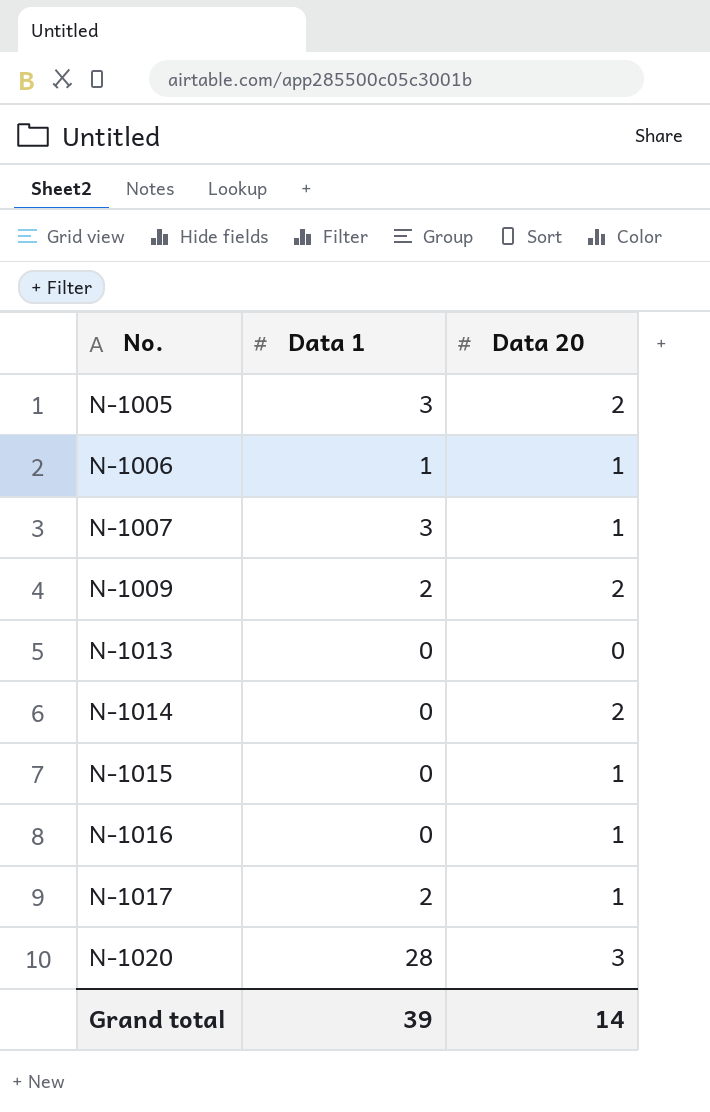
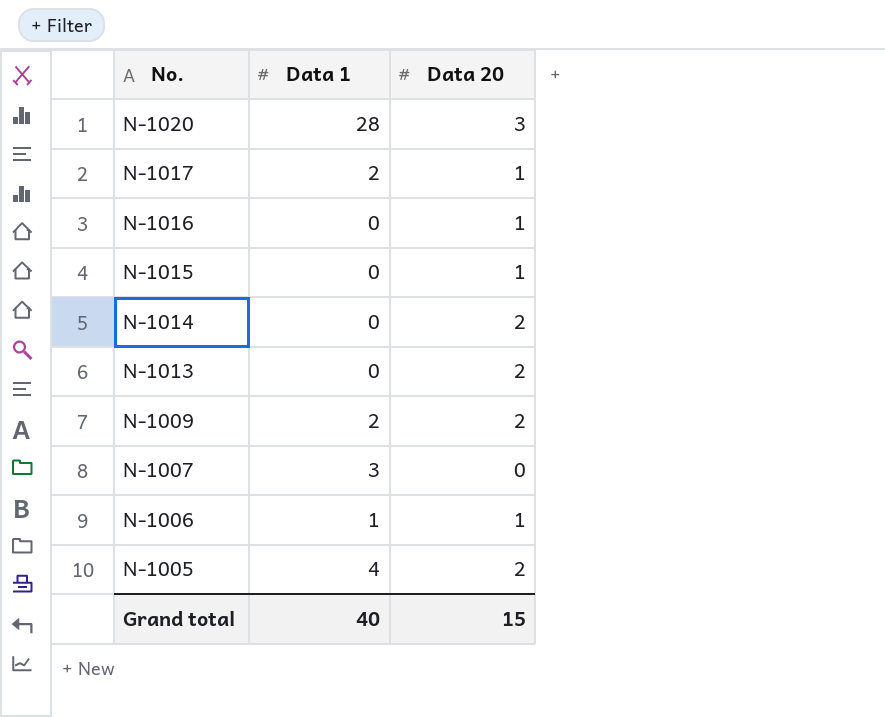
row order: No. ascending -> No. descending
N-1013 | Data 20: 0 -> 2
N-1007 | Data 20: 1 -> 0
N-1005 | Data 1: 3 -> 4
Grand total | Data 1: 39 -> 40
Grand total | Data 20: 14 -> 15

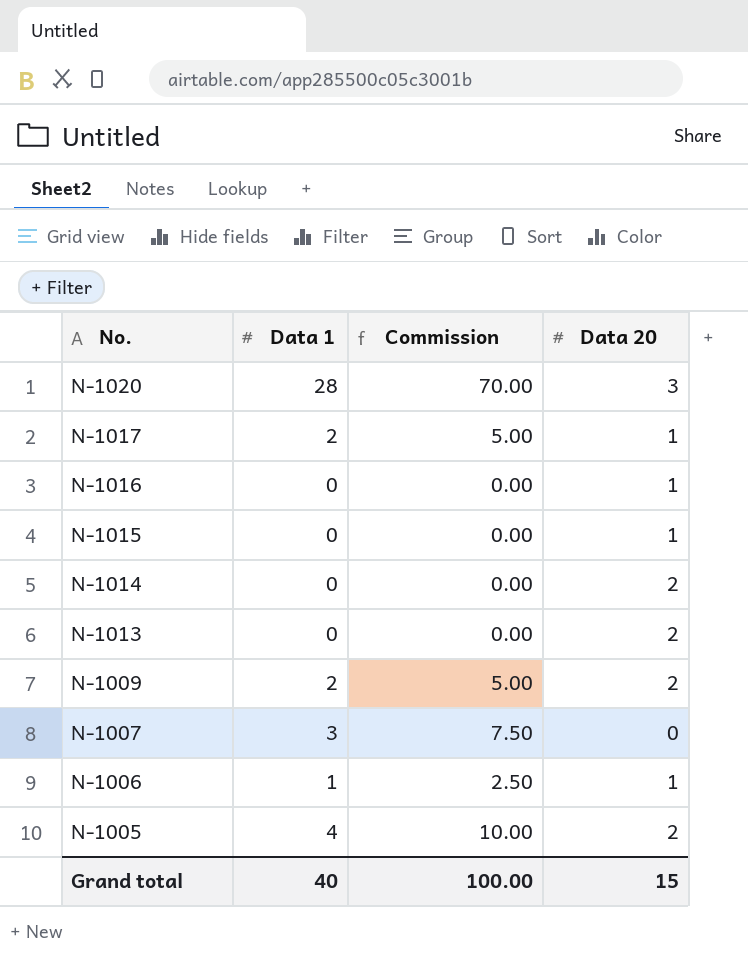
column Commission | formula: none -> [Data 1] * 2.5

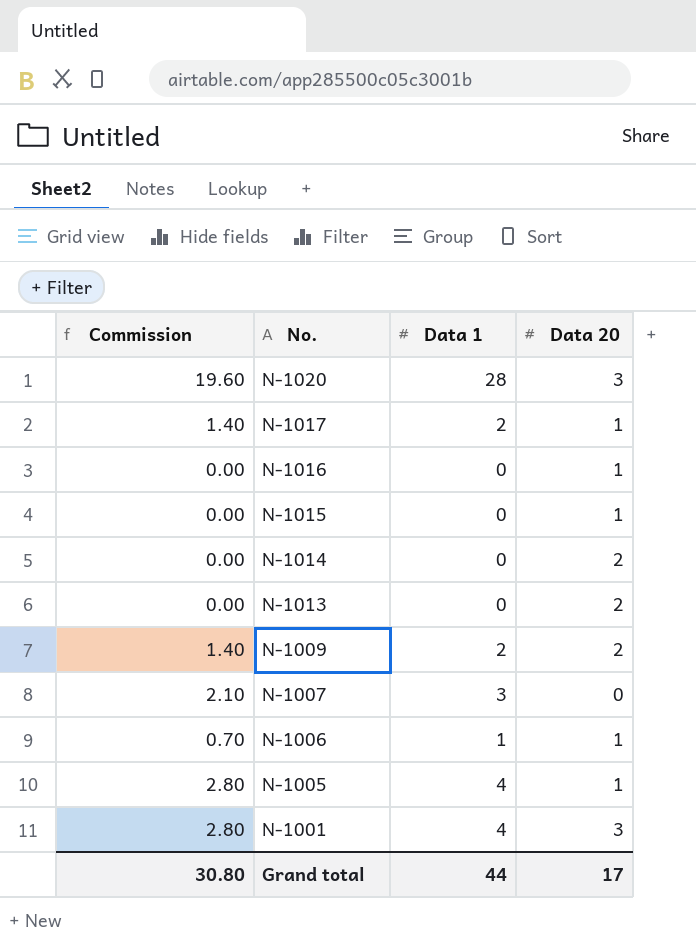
column Commission | formula: [Data 1] * 2.5 -> [Data 1] * 0.7
column Commission | position: 3 -> 1
N-1005 | Data 20: 2 -> 1
row N-1001: none -> 2.80 | 4 | 3
Grand total | Commission: 100.00 -> 30.80
Grand total | Data 1: 40 -> 44
Grand total | Data 20: 15 -> 17

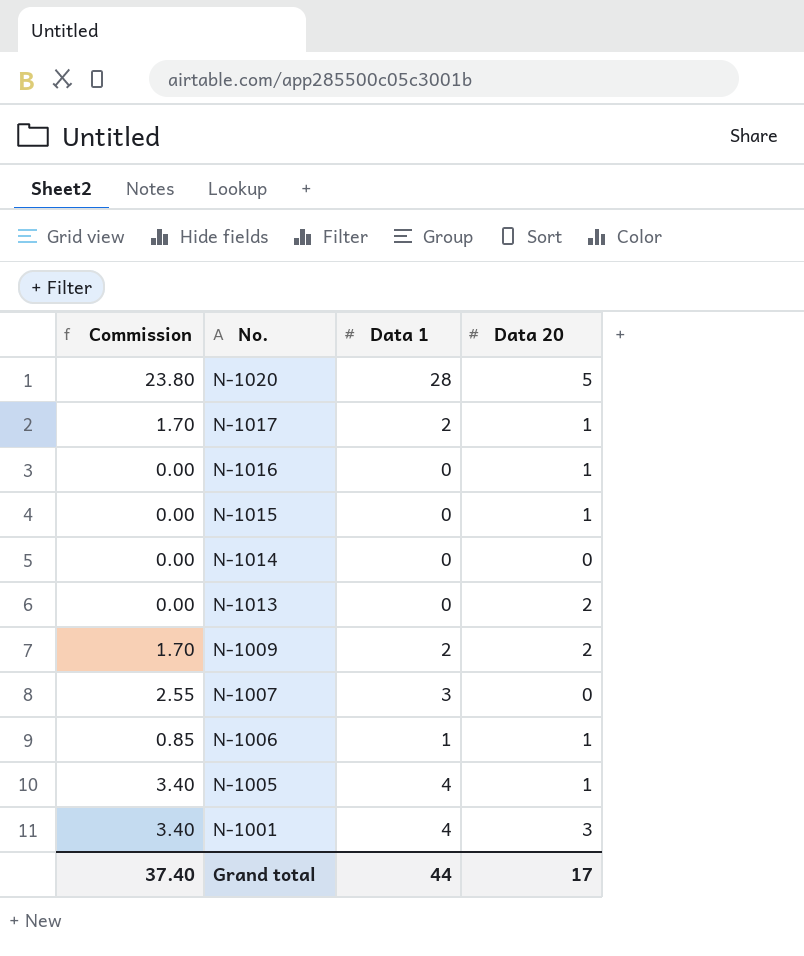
column Commission | formula: [Data 1] * 0.7 -> [Data 1] * 0.85
N-1020 | Data 20: 3 -> 5
N-1014 | Data 20: 2 -> 0
Grand total | Commission: 30.80 -> 37.40

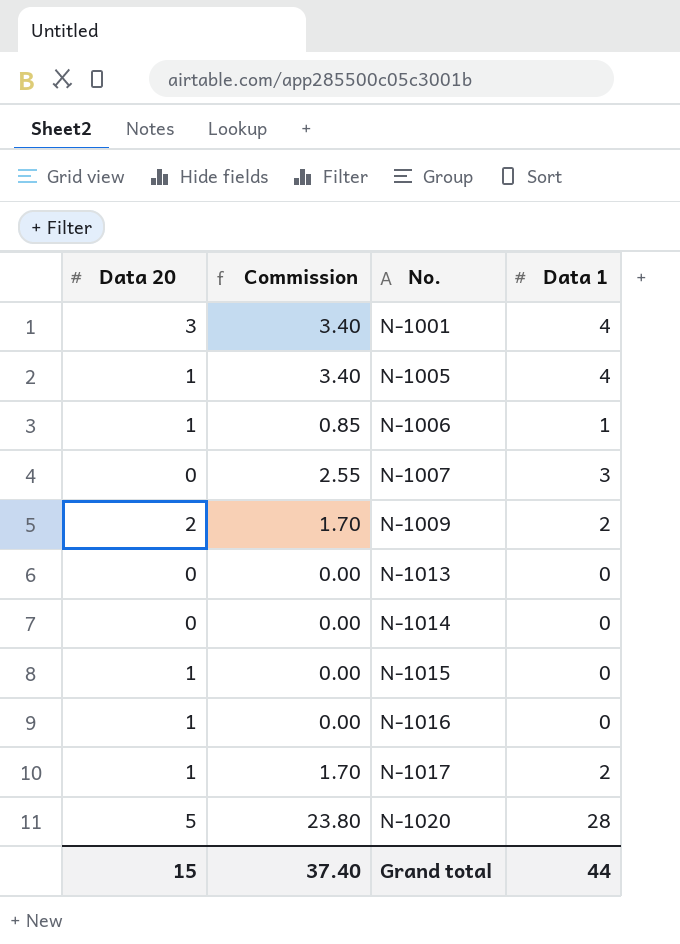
row order: No. descending -> No. ascending
column Data 20 | position: 4 -> 1
N-1013 | Data 20: 2 -> 0
Grand total | Data 20: 17 -> 15

